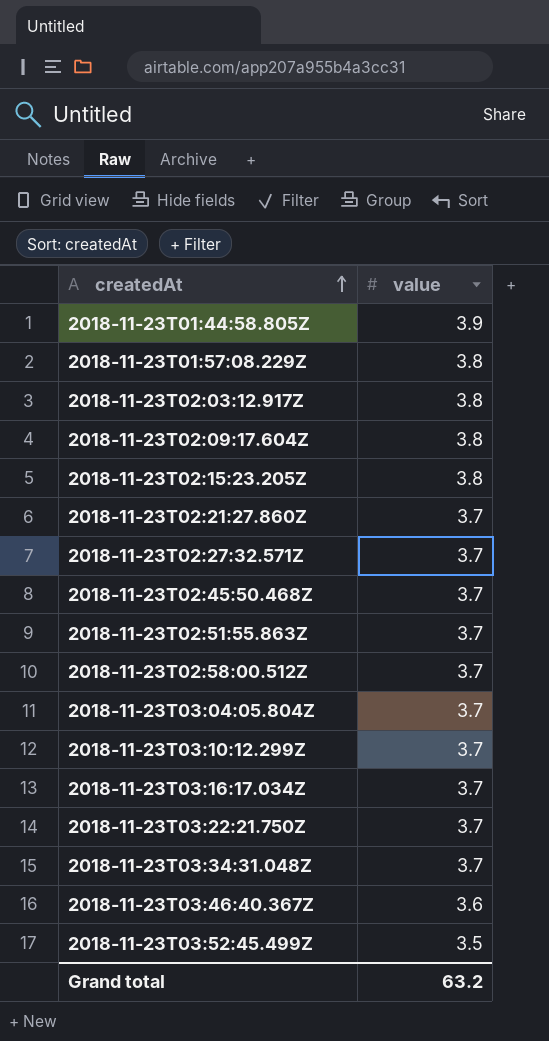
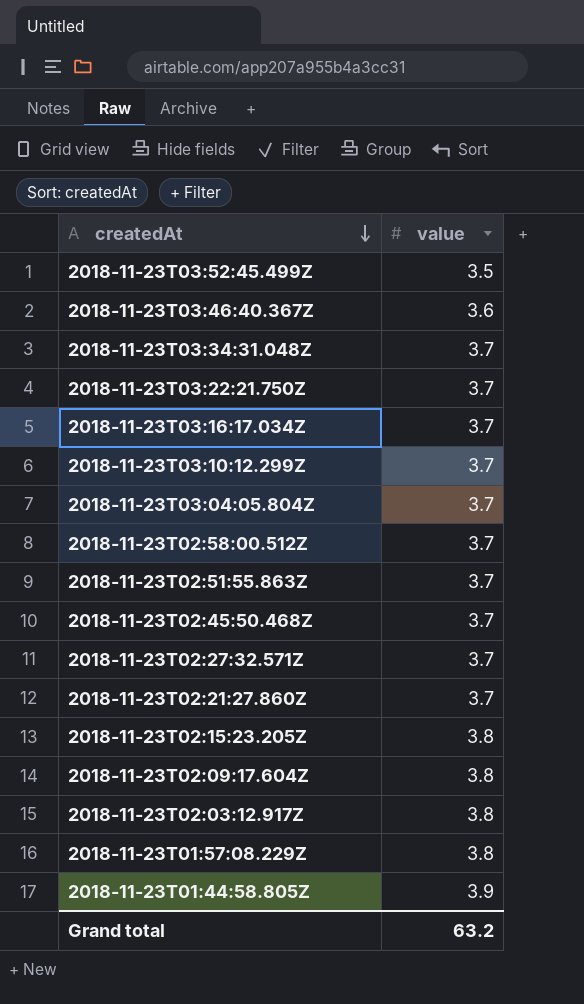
row order: createdAt ascending -> createdAt descending

